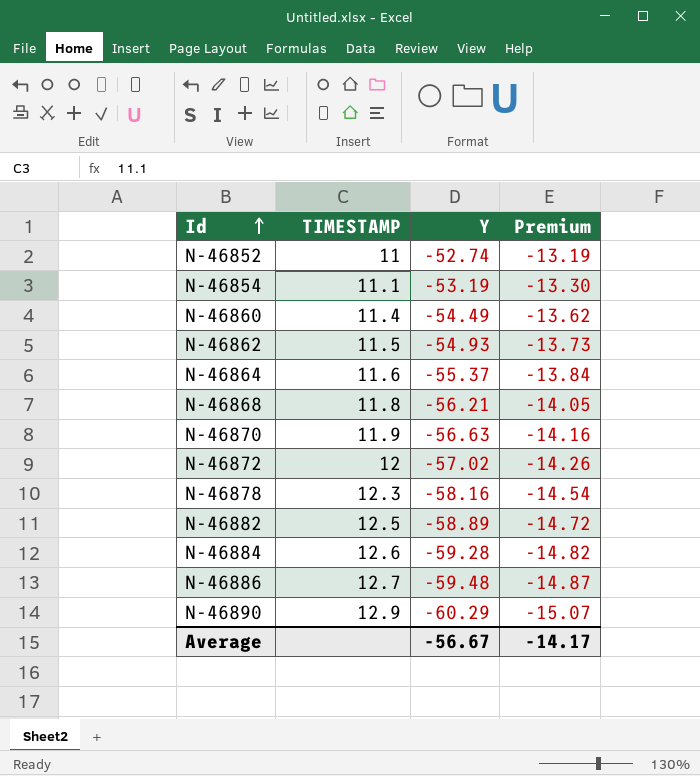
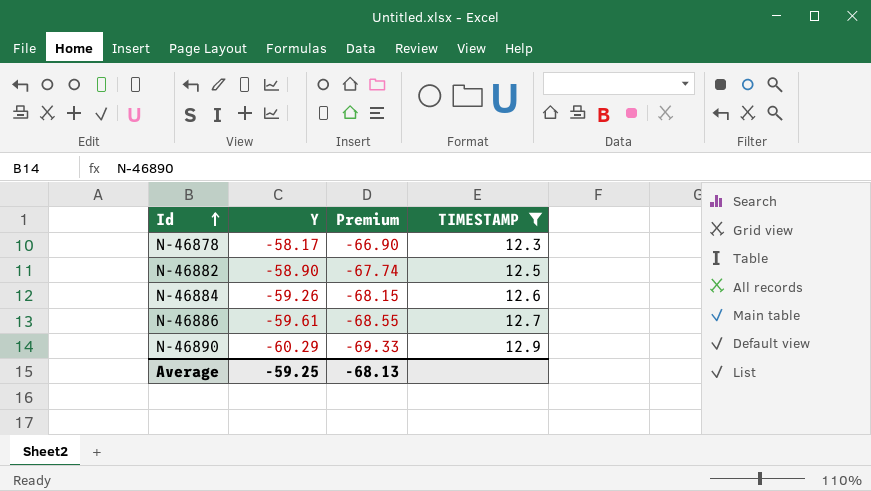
filter: none -> TIMESTAMP >= 12.3
column Premium | formula: [Y] * 0.25 -> [Y] * 1.15
column TIMESTAMP | position: 2 -> 4
N-46878 | Y: -58.16 -> -58.17
N-46882 | Y: -58.89 -> -58.90
N-46884 | Y: -59.28 -> -59.26
N-46886 | Y: -59.48 -> -59.61
Average | Y: -56.67 -> -59.25
Average | Premium: -14.17 -> -68.13

